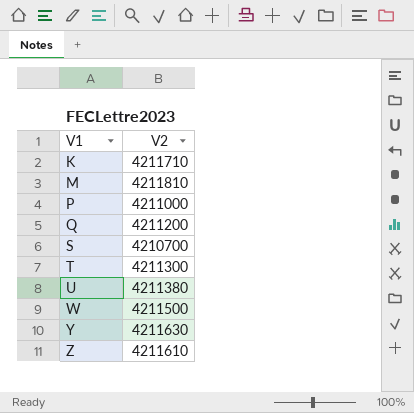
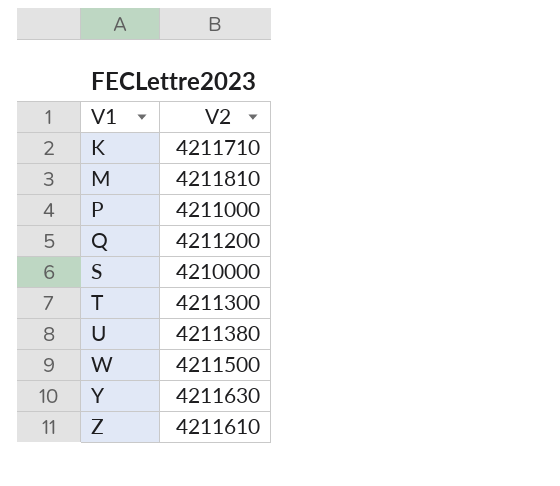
S | V2: 4210700 -> 4210000

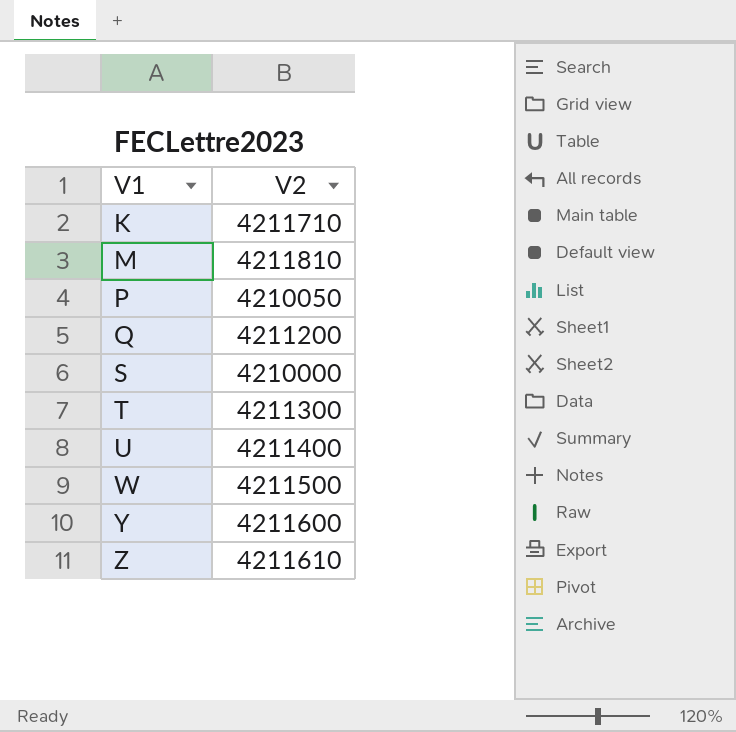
P | V2: 4211000 -> 4210050
U | V2: 4211380 -> 4211400
Y | V2: 4211630 -> 4211600

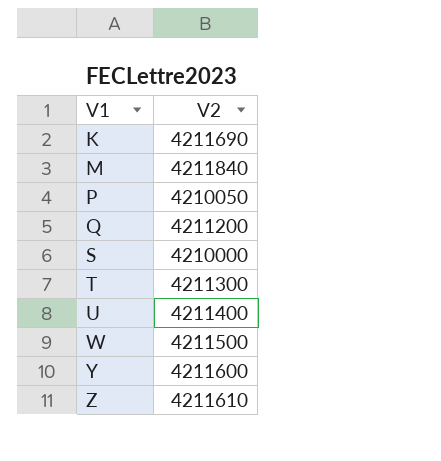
K | V2: 4211710 -> 4211690
M | V2: 4211810 -> 4211840

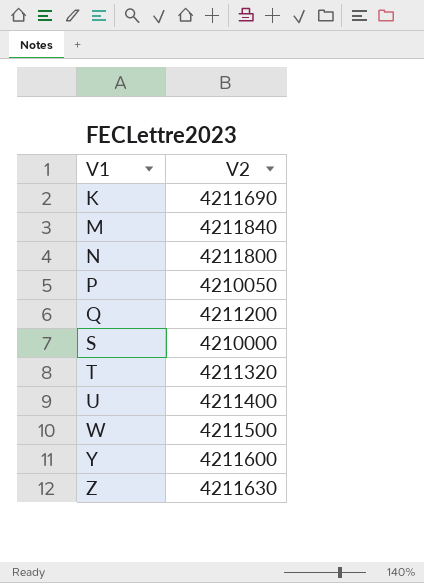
row N: none -> 4211800
T | V2: 4211300 -> 4211320
Z | V2: 4211610 -> 4211630

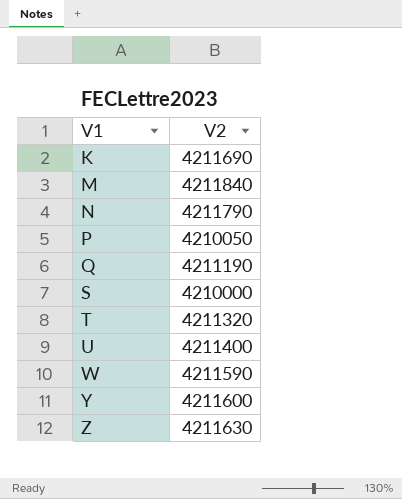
N | V2: 4211800 -> 4211790
Q | V2: 4211200 -> 4211190
W | V2: 4211500 -> 4211590

